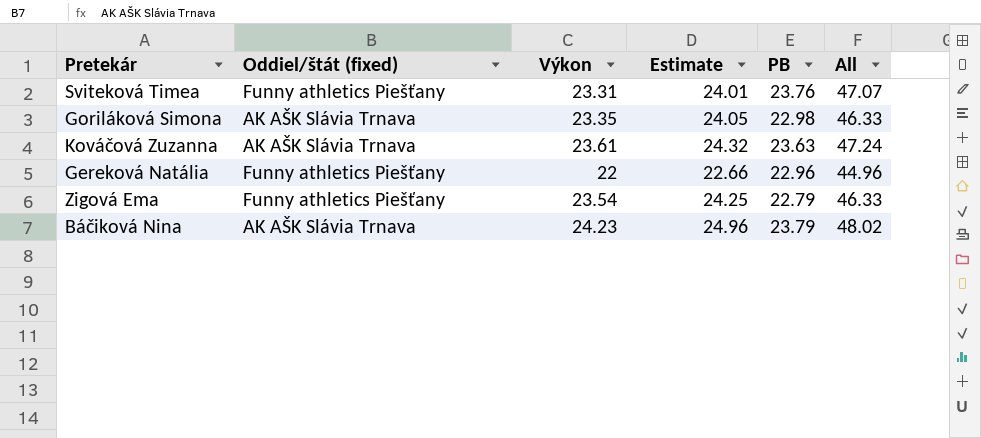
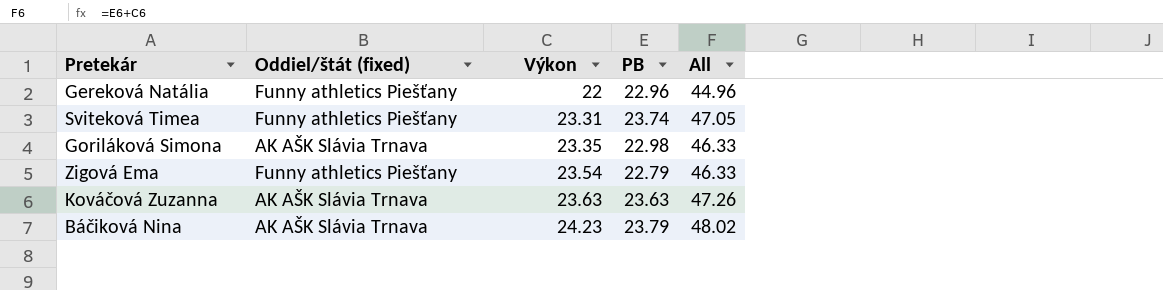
row order: none -> Výkon ascending
column Estimate | formula: [Výkon] * 1.03 -> none
Sviteková Timea | PB: 23.76 -> 23.74
Sviteková Timea | All: 47.07 -> 47.05
Kováčová Zuzanna | Výkon: 23.61 -> 23.63
Kováčová Zuzanna | All: 47.24 -> 47.26

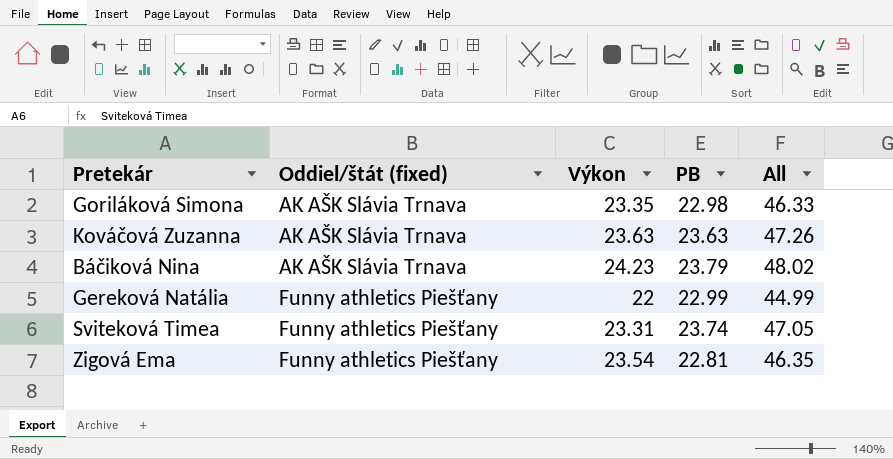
row order: Výkon ascending -> Oddiel/štát (fixed) ascending
Gereková Natália | PB: 22.96 -> 22.99
Gereková Natália | All: 44.96 -> 44.99
Zigová Ema | PB: 22.79 -> 22.81
Zigová Ema | All: 46.33 -> 46.35

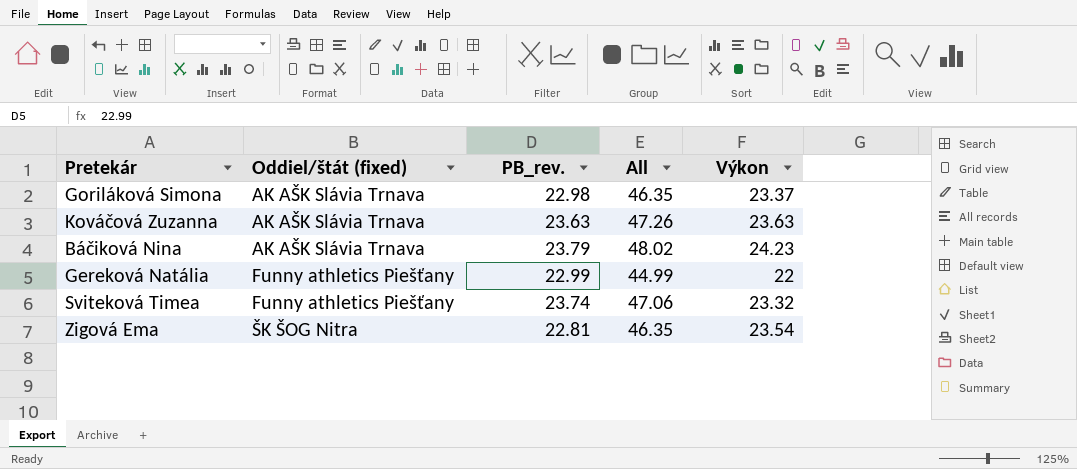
column name: PB -> PB_rev.
column Výkon | position: 3 -> 5
Goriláková Simona | All: 46.33 -> 46.35
Goriláková Simona | Výkon: 23.35 -> 23.37
Sviteková Timea | All: 47.05 -> 47.06
Sviteková Timea | Výkon: 23.31 -> 23.32
Zigová Ema | Oddiel/štát (fixed): Funny athletics Piešťany -> ŠK ŠOG Nitra

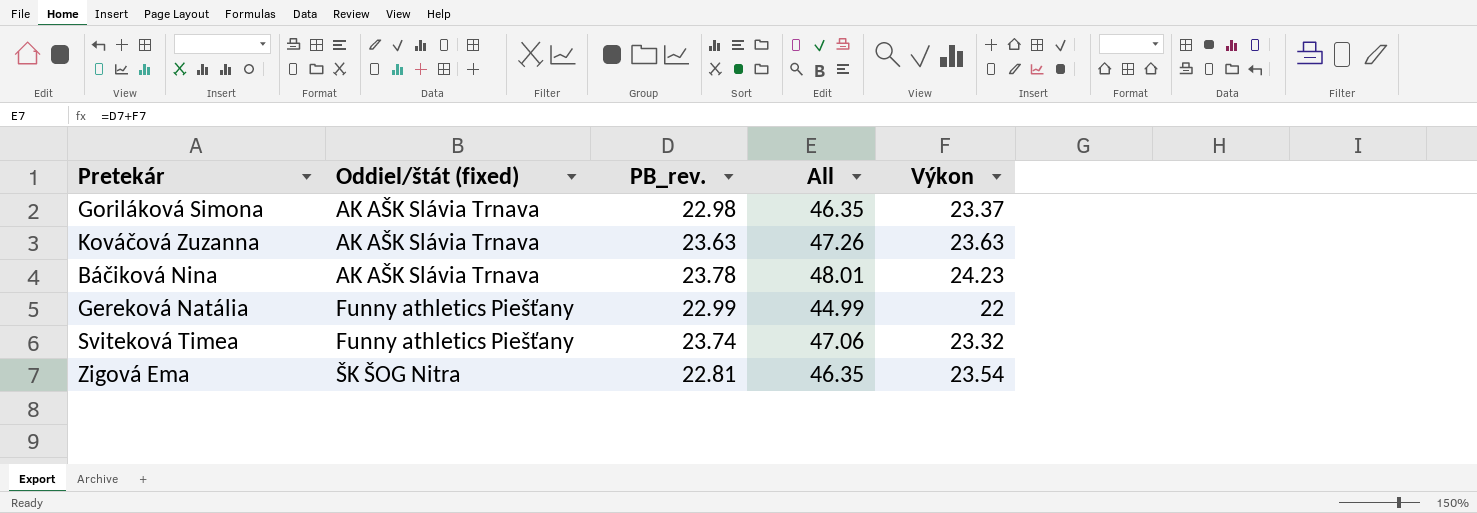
Báčiková Nina | PB_rev.: 23.79 -> 23.78
Báčiková Nina | All: 48.02 -> 48.01

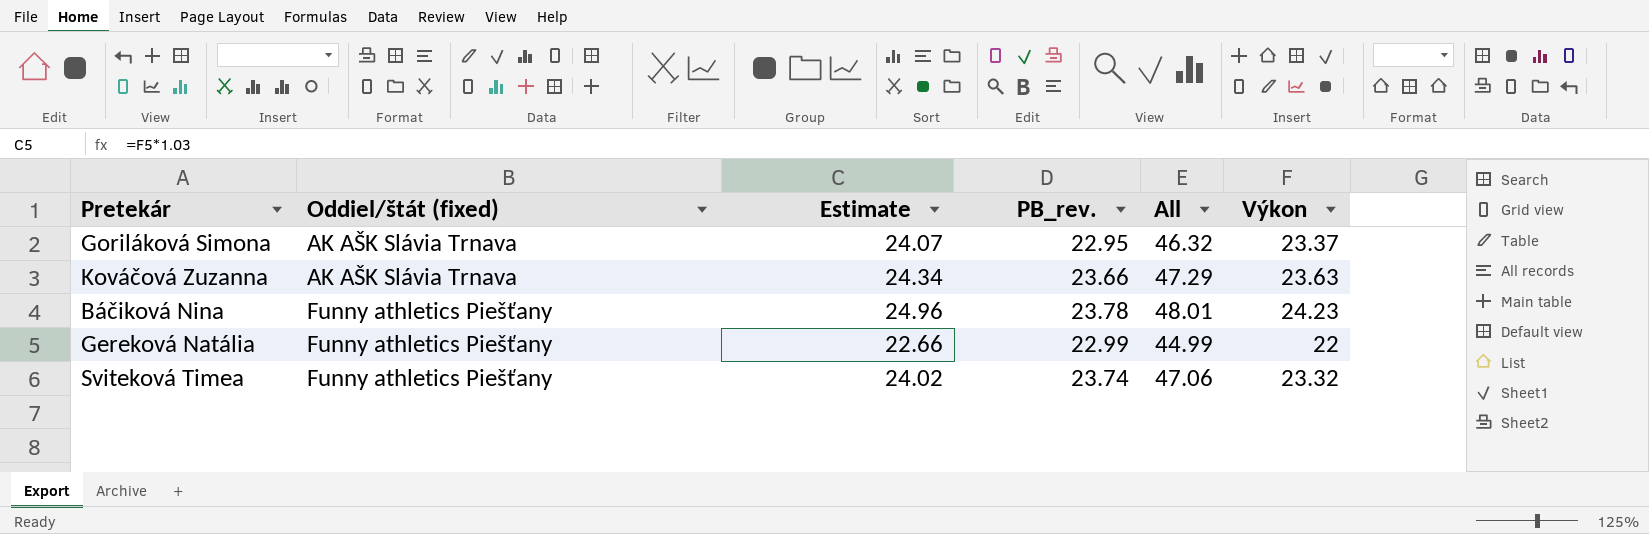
column Estimate | formula: none -> [Výkon] * 1.03
row Zigová Ema: ŠK ŠOG Nitra | 22.81 | 46.35 | 23.54 -> none
Goriláková Simona | PB_rev.: 22.98 -> 22.95
Goriláková Simona | All: 46.35 -> 46.32
Kováčová Zuzanna | PB_rev.: 23.63 -> 23.66
Kováčová Zuzanna | All: 47.26 -> 47.29
Báčiková Nina | Oddiel/štát (fixed): AK AŠK Slávia Trnava -> Funny athletics Piešťany

